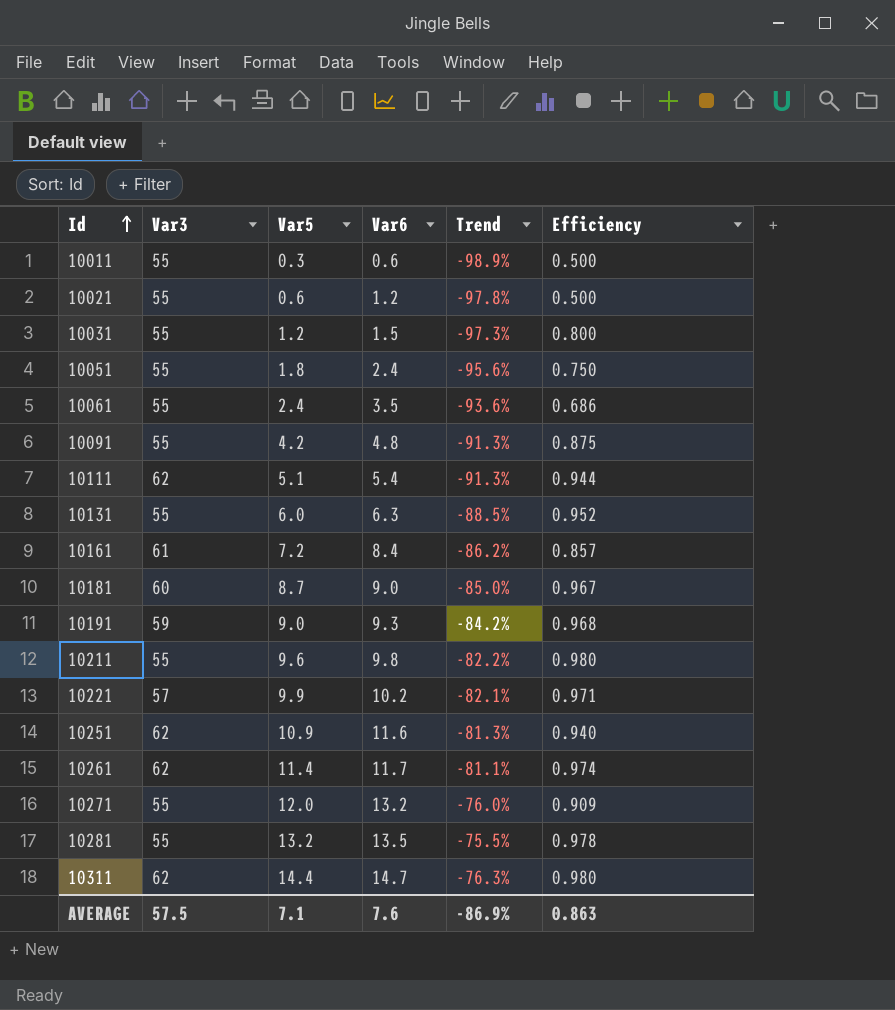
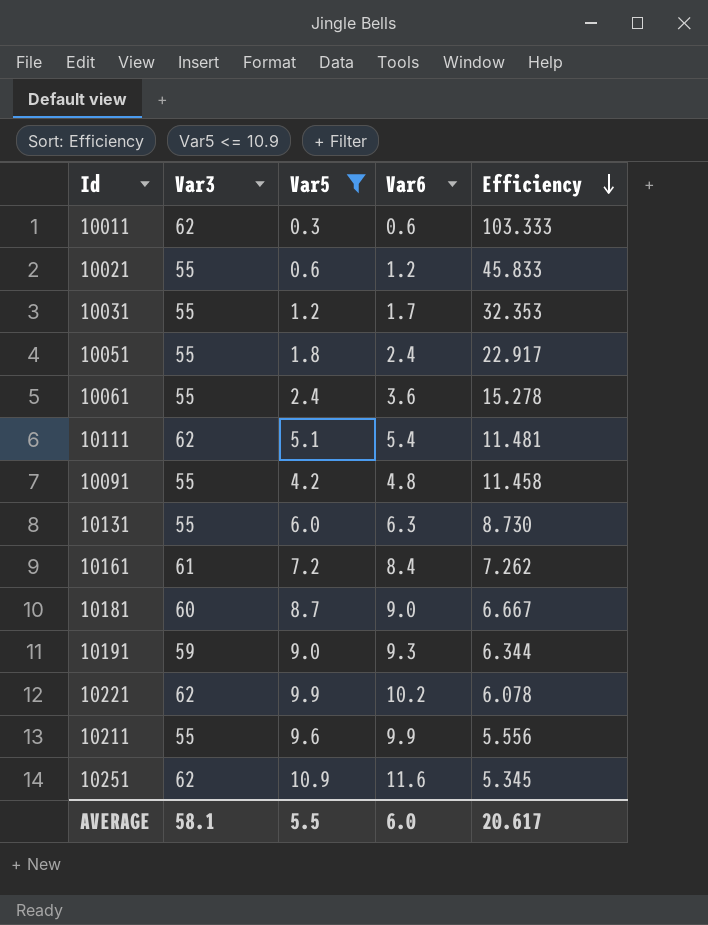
filter: none -> Var5 <= 10.9
row order: Id ascending -> Efficiency descending
column Trend | formula: ([Var6] - [Var3]) / [Var3] -> none
column Efficiency | formula: [Var5] / [Var6] -> [Var3] / [Var6]
10011 | Var3: 55 -> 62
10031 | Var6: 1.5 -> 1.7
10061 | Var6: 3.5 -> 3.6
10221 | Var3: 57 -> 62
10211 | Var6: 9.8 -> 9.9
AVERAGE | Var3: 57.5 -> 58.1
AVERAGE | Var5: 7.1 -> 5.5
AVERAGE | Var6: 7.6 -> 6.0
AVERAGE | Efficiency: 0.863 -> 20.617

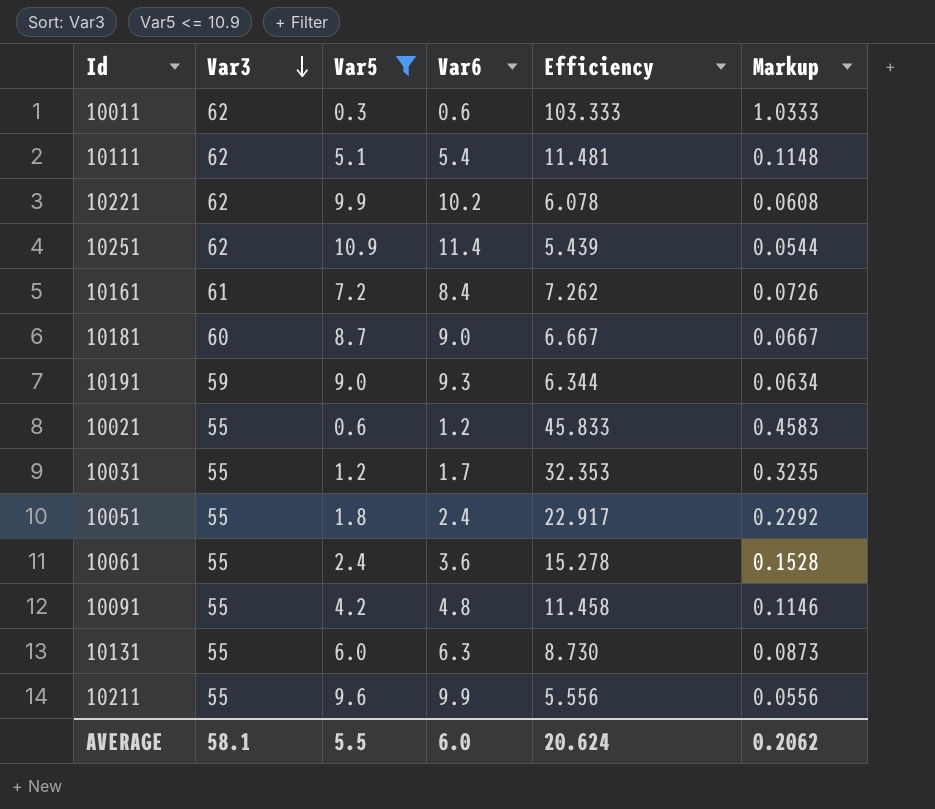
row order: Efficiency descending -> Var3 descending
column Markup | formula: none -> [Efficiency] * 0.01
10251 | Var6: 11.6 -> 11.4
10251 | Efficiency: 5.345 -> 5.439
AVERAGE | Efficiency: 20.617 -> 20.624

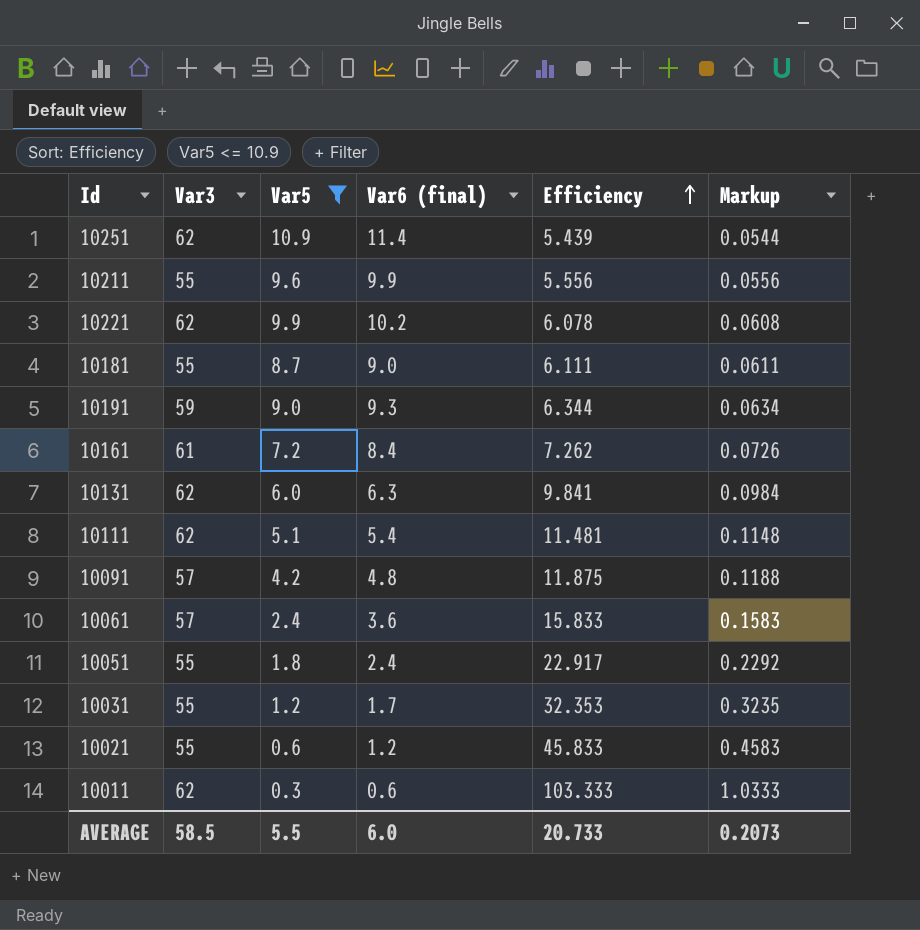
row order: Var3 descending -> Efficiency ascending
column name: Var6 -> Var6 (final)
10181 | Var3: 60 -> 55
10181 | Efficiency: 6.667 -> 6.111
10181 | Markup: 0.0667 -> 0.0611
10131 | Var3: 55 -> 62
10131 | Efficiency: 8.730 -> 9.841
10131 | Markup: 0.0873 -> 0.0984
10091 | Var3: 55 -> 57
10091 | Efficiency: 11.458 -> 11.875
10091 | Markup: 0.1146 -> 0.1188
10061 | Var3: 55 -> 57
10061 | Efficiency: 15.278 -> 15.833
10061 | Markup: 0.1528 -> 0.1583
AVERAGE | Var3: 58.1 -> 58.5
AVERAGE | Efficiency: 20.624 -> 20.733
AVERAGE | Markup: 0.2062 -> 0.2073

